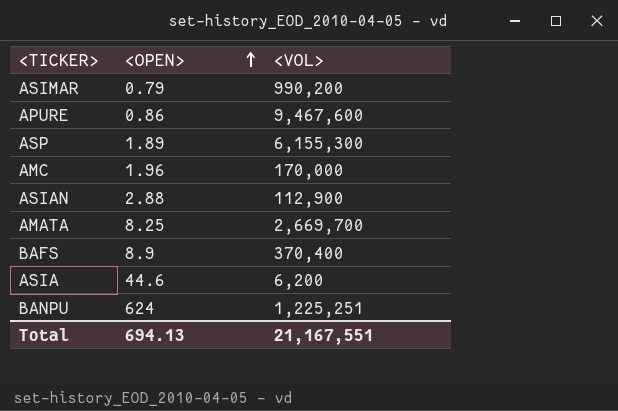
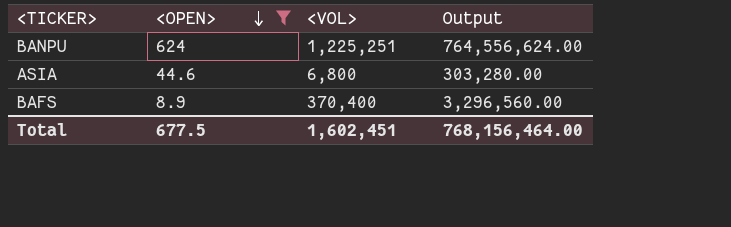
filter: none -> <OPEN> >= 8.9
row order: <OPEN> ascending -> <OPEN> descending
column Output | formula: none -> [<OPEN>] * [<VOL>]
ASIA | <VOL>: 6,200 -> 6,800
Total | <OPEN>: 694.13 -> 677.5
Total | <VOL>: 21,167,551 -> 1,602,451

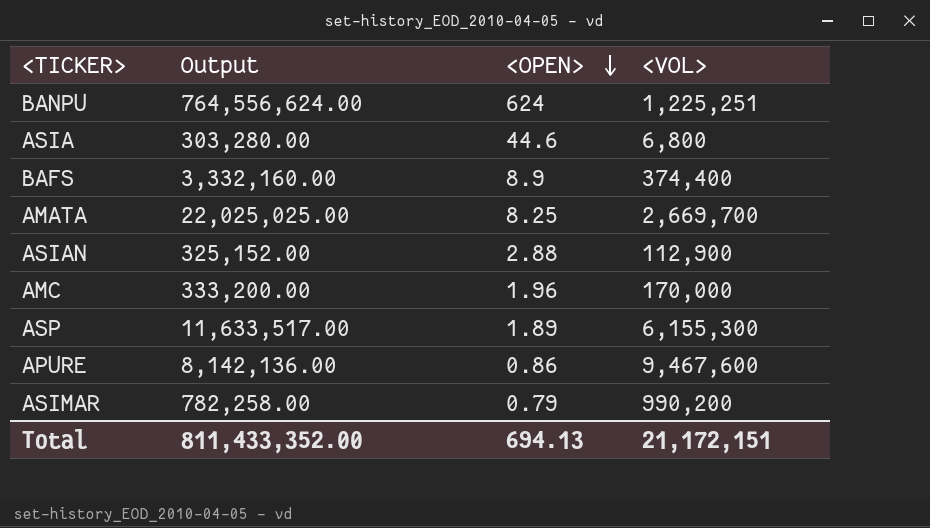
filter: <OPEN> >= 8.9 -> none
column Output | position: 4 -> 2
BAFS | Output: 3,296,560.00 -> 3,332,160.00
BAFS | <VOL>: 370,400 -> 374,400
Total | Output: 768,156,464.00 -> 811,433,352.00
Total | <OPEN>: 677.5 -> 694.13
Total | <VOL>: 1,602,451 -> 21,172,151

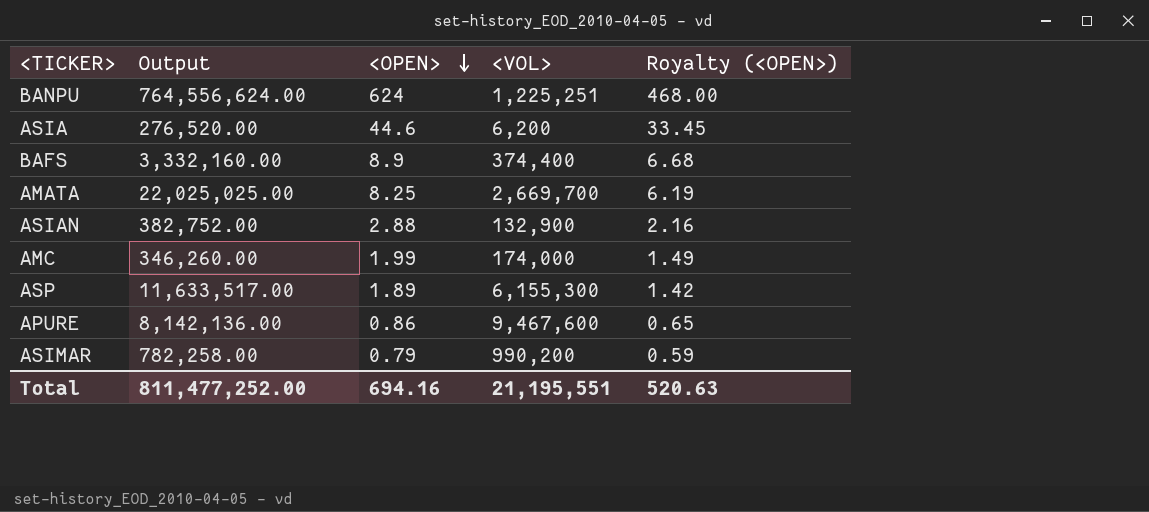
column Royalty (<OPEN>) | formula: none -> [<OPEN>] * 0.75
ASIA | Output: 303,280.00 -> 276,520.00
ASIA | <VOL>: 6,800 -> 6,200
ASIAN | Output: 325,152.00 -> 382,752.00
ASIAN | <VOL>: 112,900 -> 132,900
AMC | Output: 333,200.00 -> 346,260.00
AMC | <OPEN>: 1.96 -> 1.99
AMC | <VOL>: 170,000 -> 174,000
Total | Output: 811,433,352.00 -> 811,477,252.00
Total | <OPEN>: 694.13 -> 694.16
Total | <VOL>: 21,172,151 -> 21,195,551

